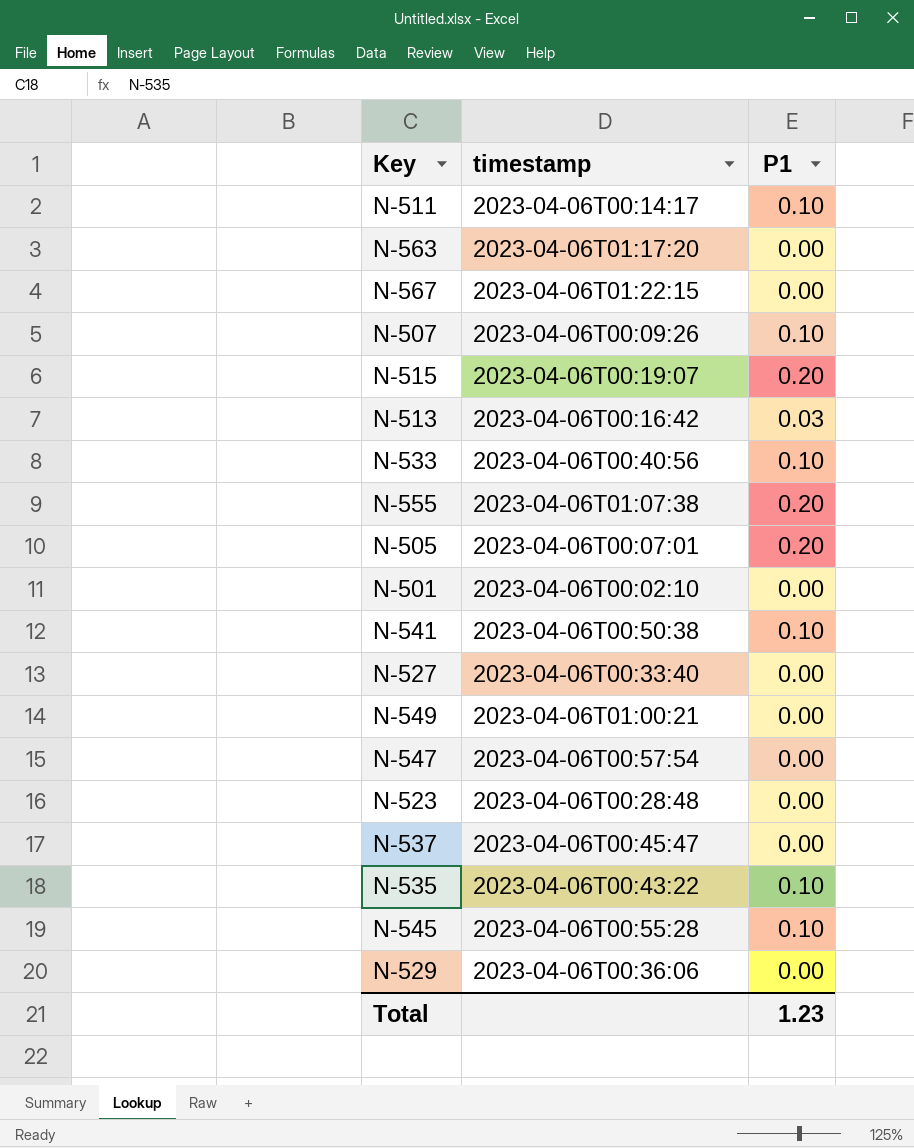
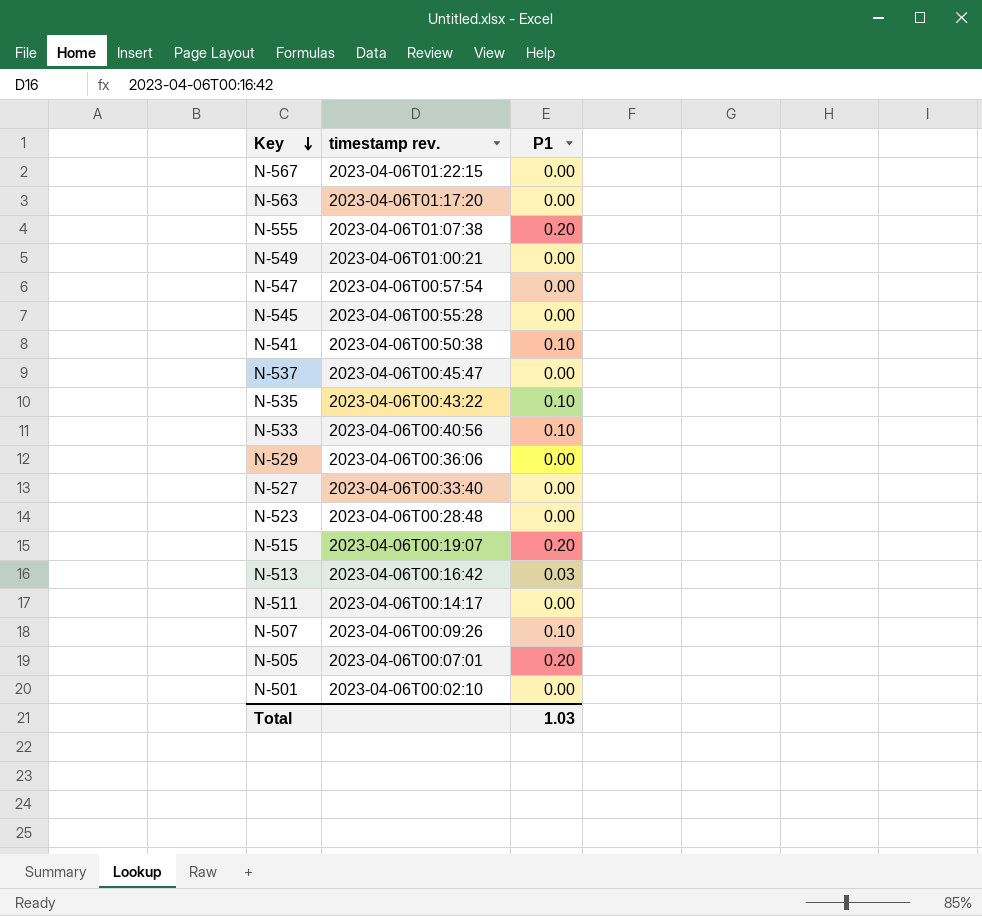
row order: none -> Key descending
column name: timestamp -> timestamp rev.
N-545 | P1: 0.10 -> 0.00
N-511 | P1: 0.10 -> 0.00
Total | P1: 1.23 -> 1.03

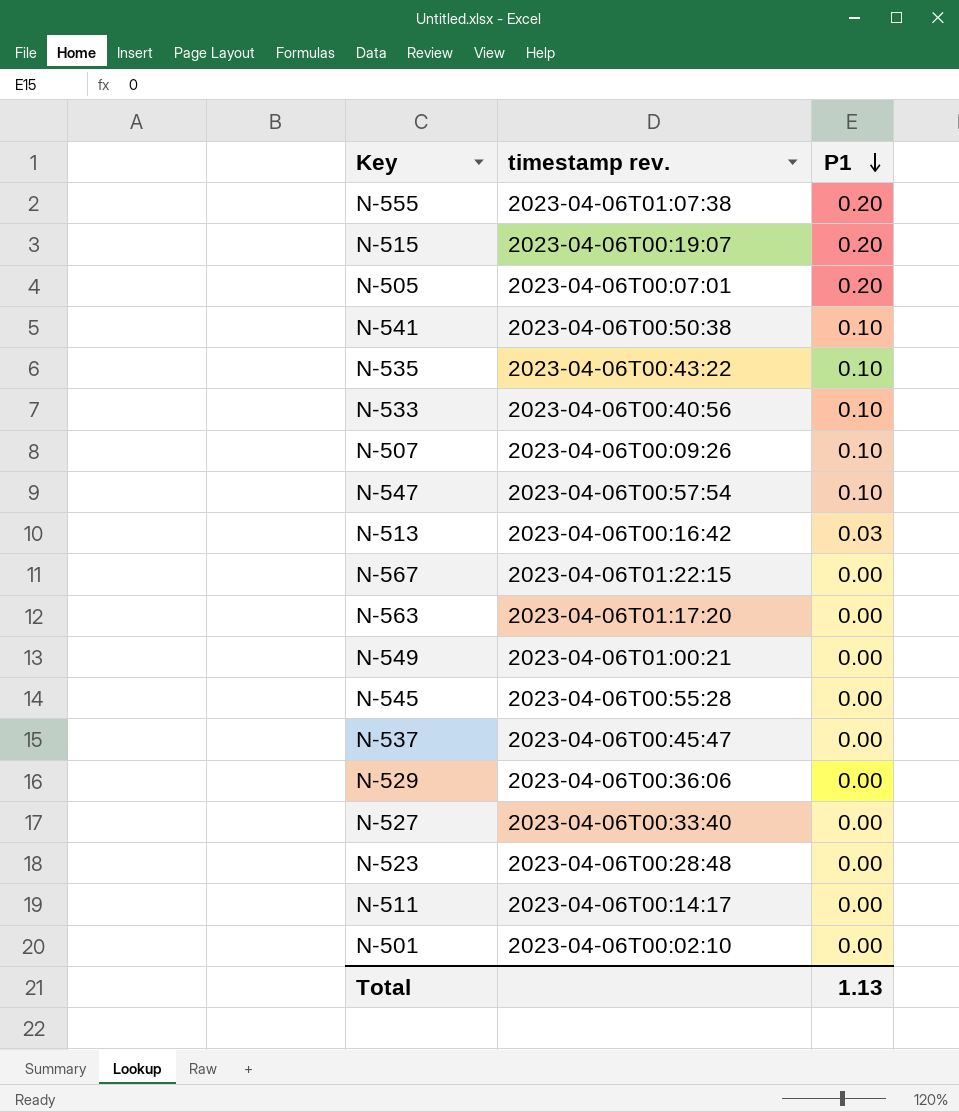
row order: Key descending -> P1 descending
N-547 | P1: 0.00 -> 0.10
Total | P1: 1.03 -> 1.13

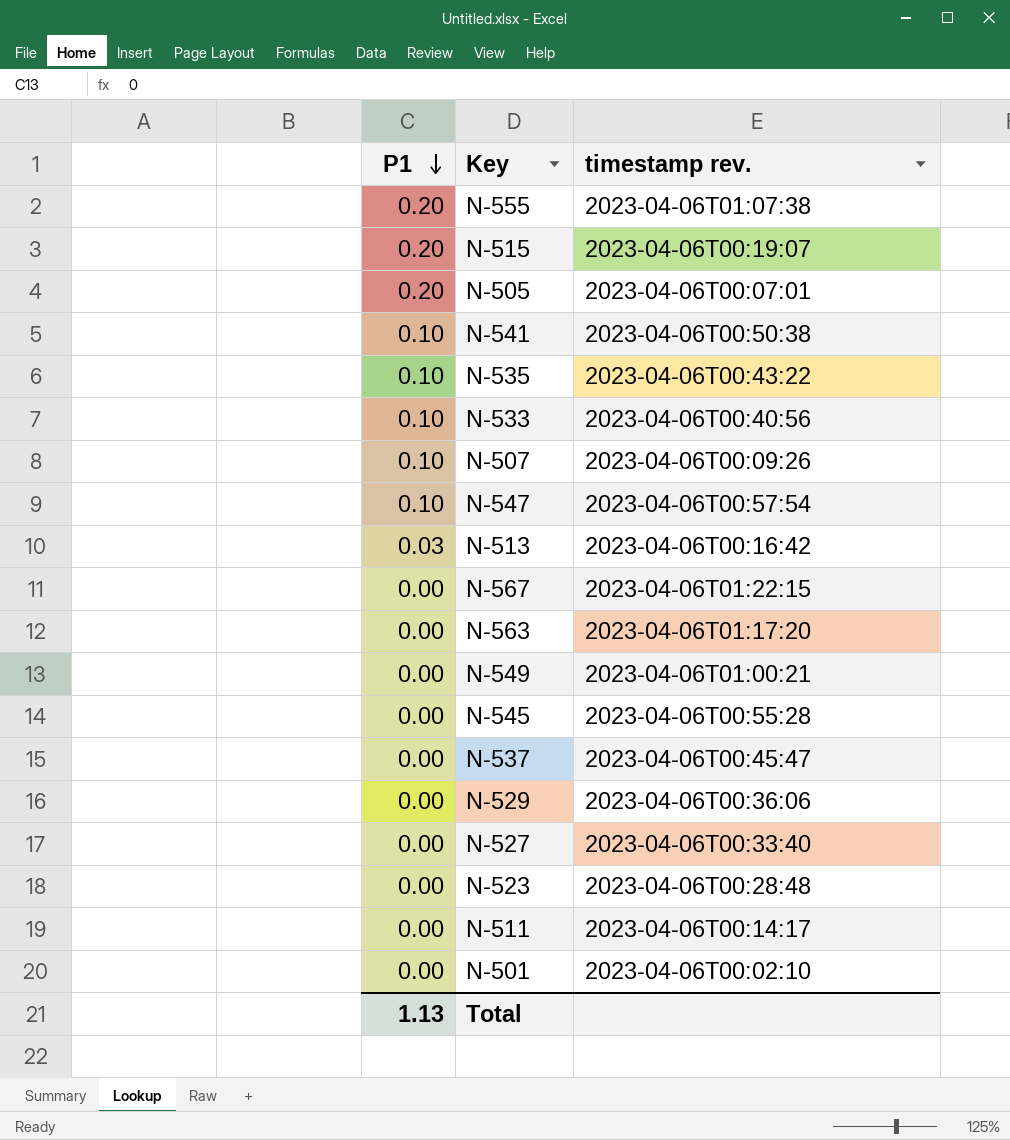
column P1 | position: 3 -> 1

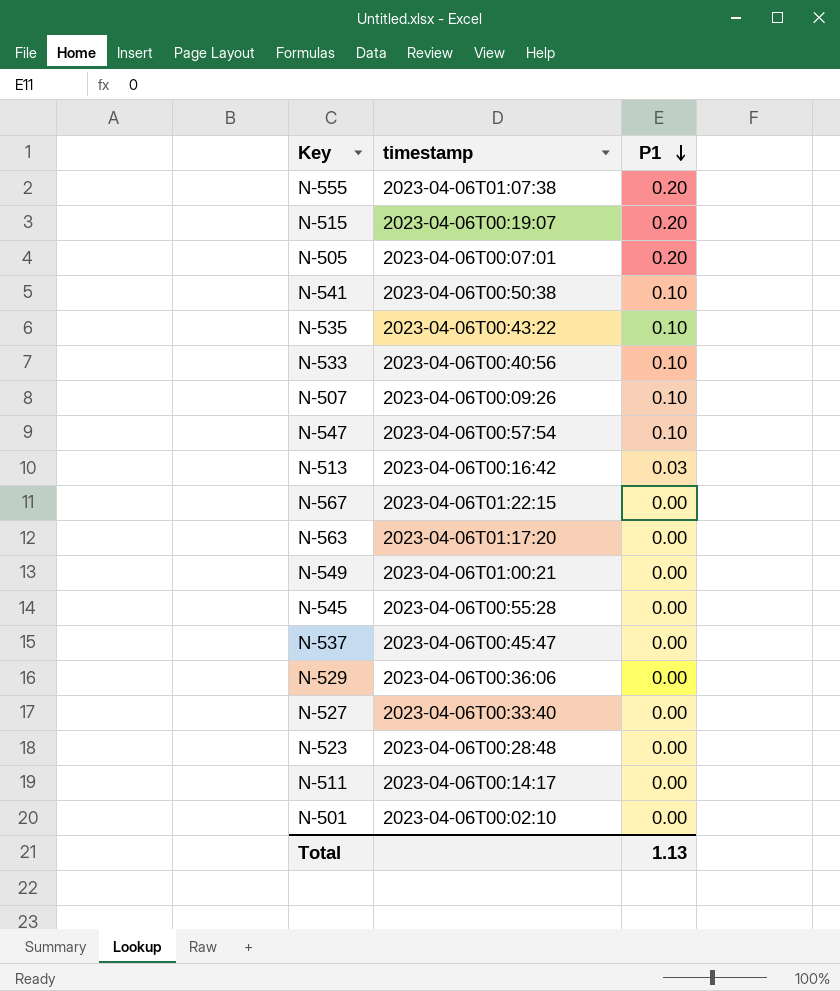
column name: timestamp rev. -> timestamp
column P1 | position: 1 -> 3

